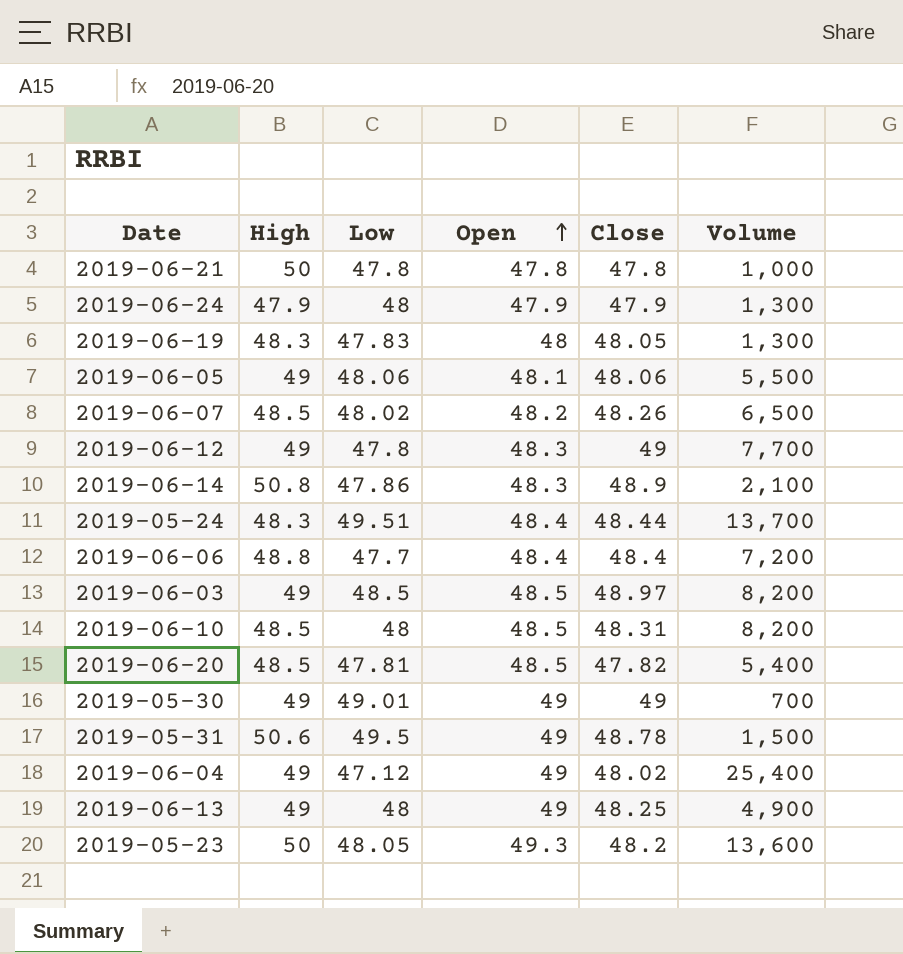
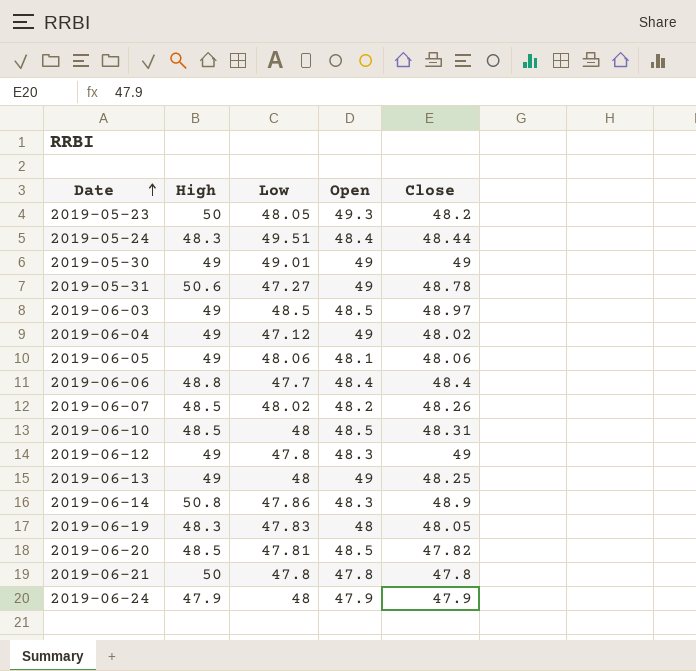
row order: Open ascending -> Date ascending
column Volume | position: 6 -> none
2019-05-31 | Low: 49.5 -> 47.27

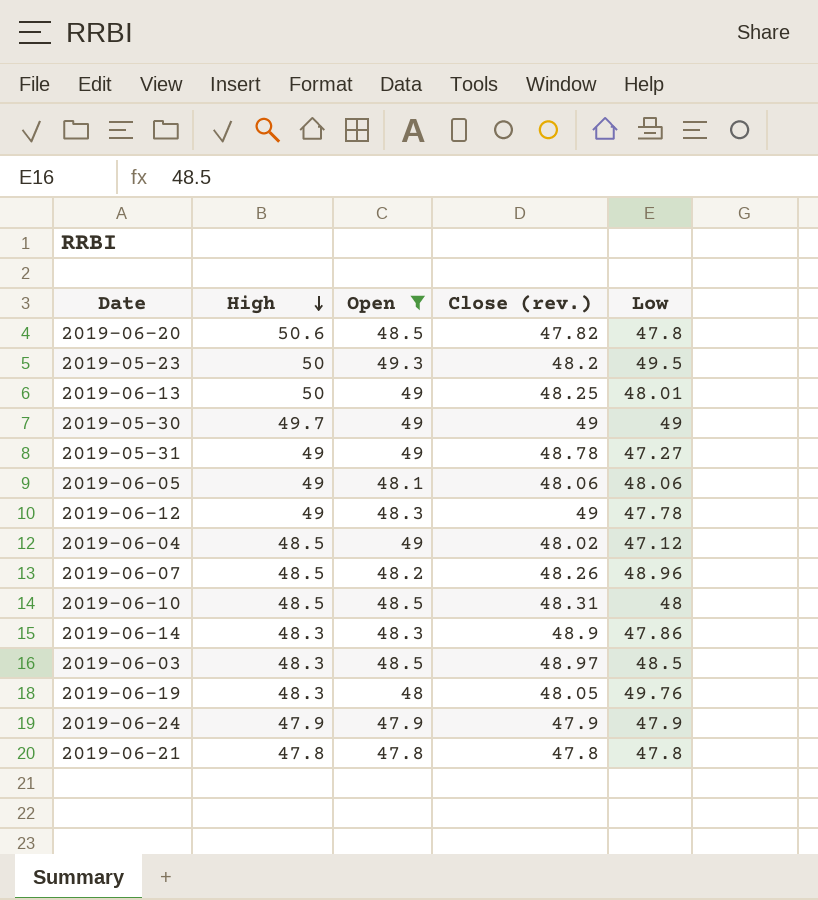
filter: none -> Open != 48.4
row order: Date ascending -> High descending
column name: Close -> Close (rev.)
column Low | position: 3 -> 5
2019-06-20 | High: 48.5 -> 50.6
2019-06-20 | Low: 47.81 -> 47.8
2019-05-23 | Low: 48.05 -> 49.5
2019-06-13 | High: 49 -> 50
2019-06-13 | Low: 48 -> 48.01
2019-05-30 | High: 49 -> 49.7
2019-05-30 | Low: 49.01 -> 49
2019-05-31 | High: 50.6 -> 49
2019-06-12 | Low: 47.8 -> 47.78
2019-06-04 | High: 49 -> 48.5
2019-06-07 | Low: 48.02 -> 48.96
2019-06-14 | High: 50.8 -> 48.3
2019-06-03 | High: 49 -> 48.3
2019-06-19 | Low: 47.83 -> 49.76
2019-06-24 | Low: 48 -> 47.9
2019-06-21 | High: 50 -> 47.8

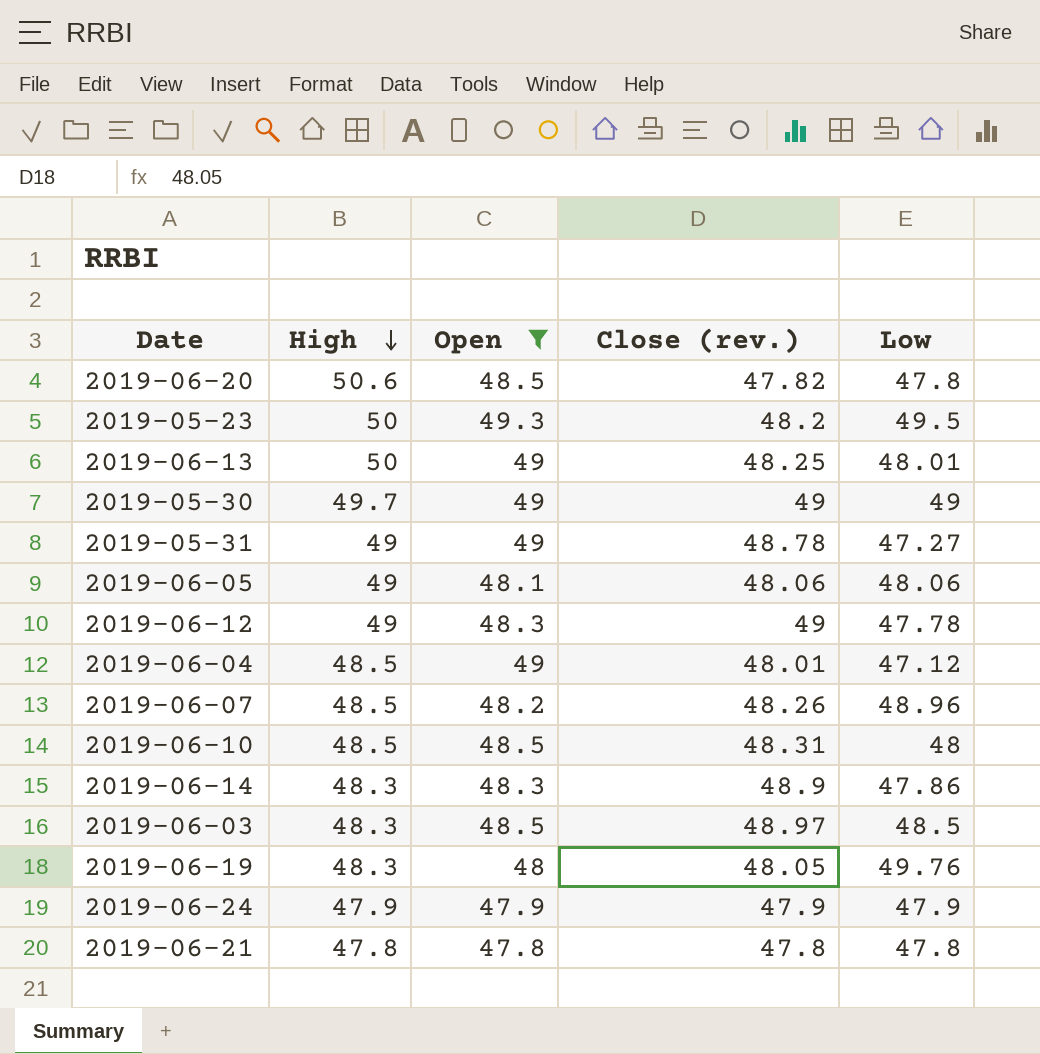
2019-06-04 | Close (rev.): 48.02 -> 48.01

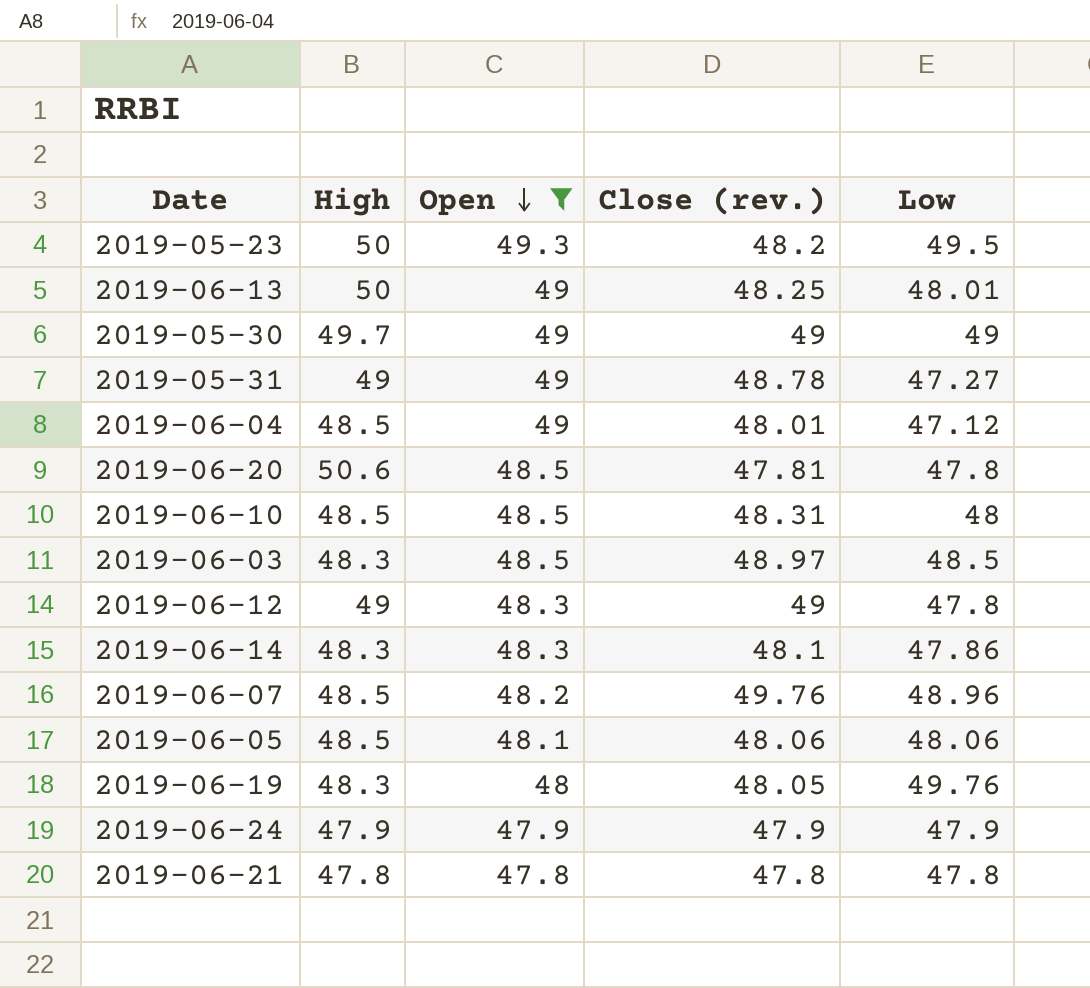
row order: High descending -> Open descending
2019-06-20 | Close (rev.): 47.82 -> 47.81
2019-06-12 | Low: 47.78 -> 47.8
2019-06-14 | Close (rev.): 48.9 -> 48.1
2019-06-07 | Close (rev.): 48.26 -> 49.76
2019-06-05 | High: 49 -> 48.5

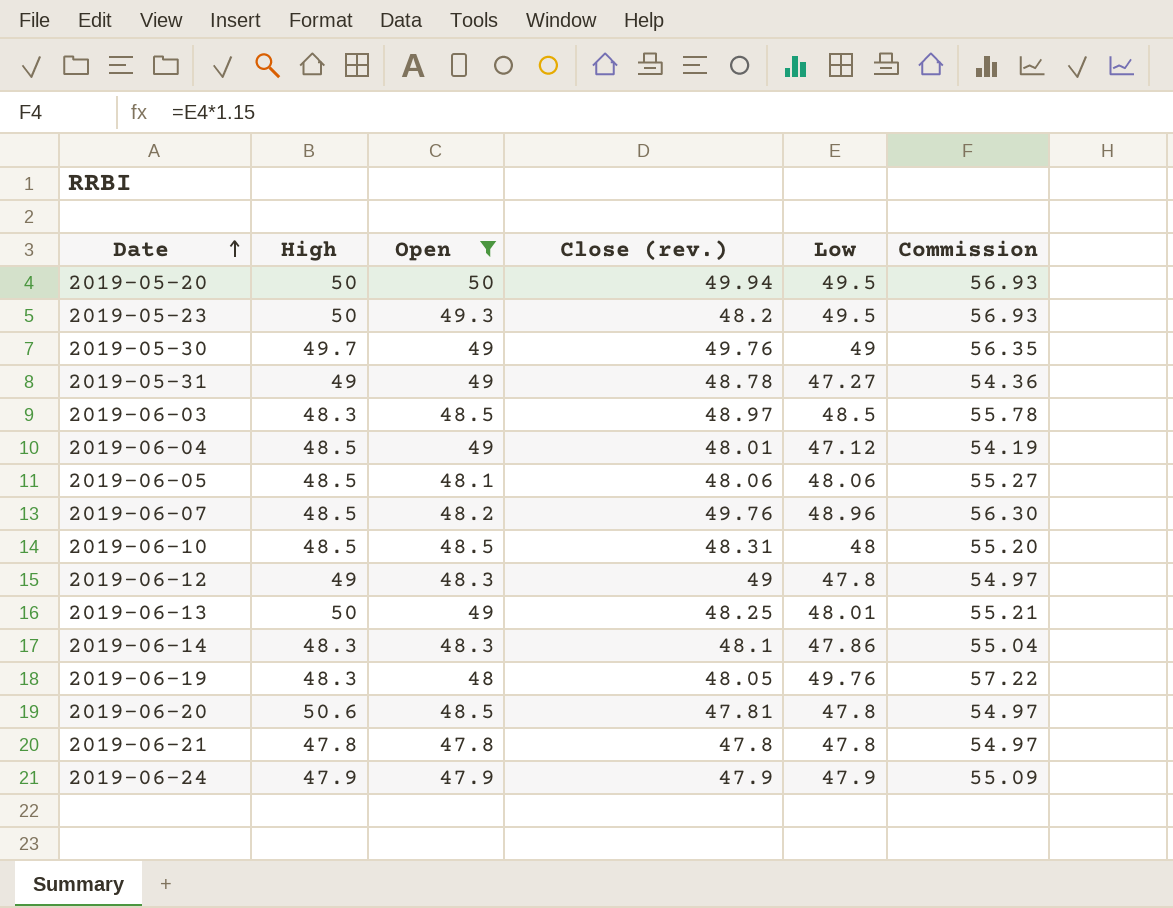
row order: Open descending -> Date ascending
column Commission | formula: none -> [Low] * 1.15
row 2019-05-20: none -> 50 | 50 | 49.94 | 49.5 | 56.93
2019-05-30 | Close (rev.): 49 -> 49.76

